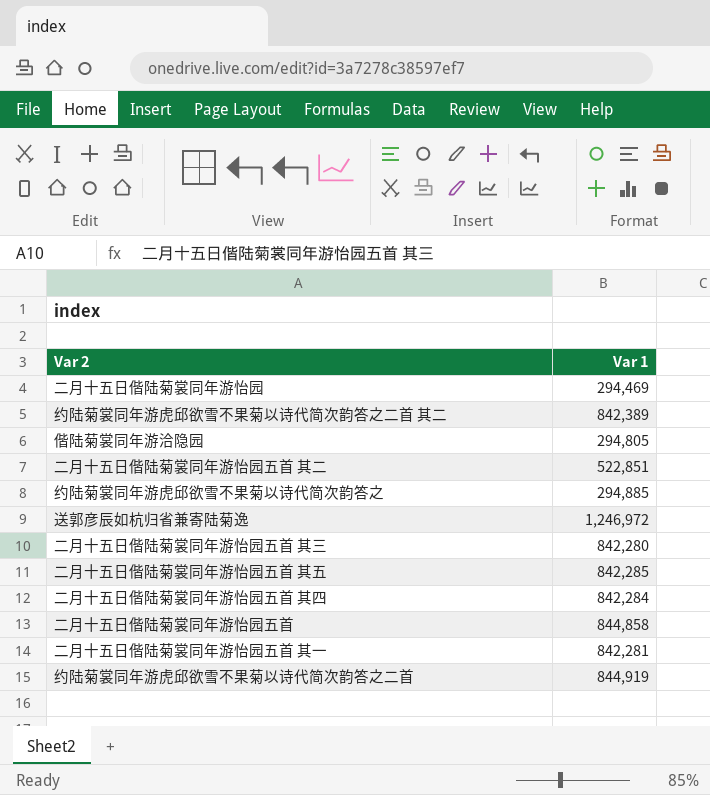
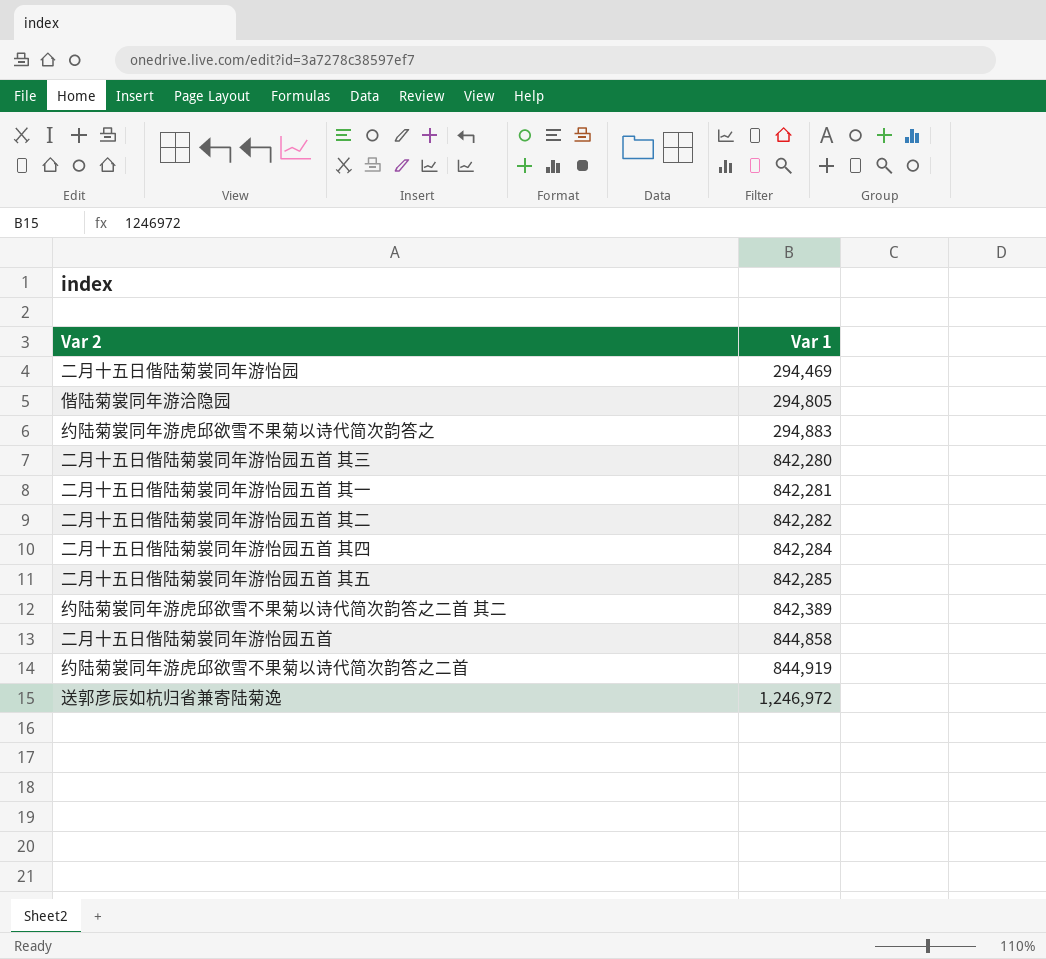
row order: none -> Var 1 ascending
约陆菊裳同年游虎邱欲雪不果菊以诗代简次韵答之 | Var 1: 294,885 -> 294,883
二月十五日偕陆菊裳同年游怡园五首 其二 | Var 1: 522,851 -> 842,282

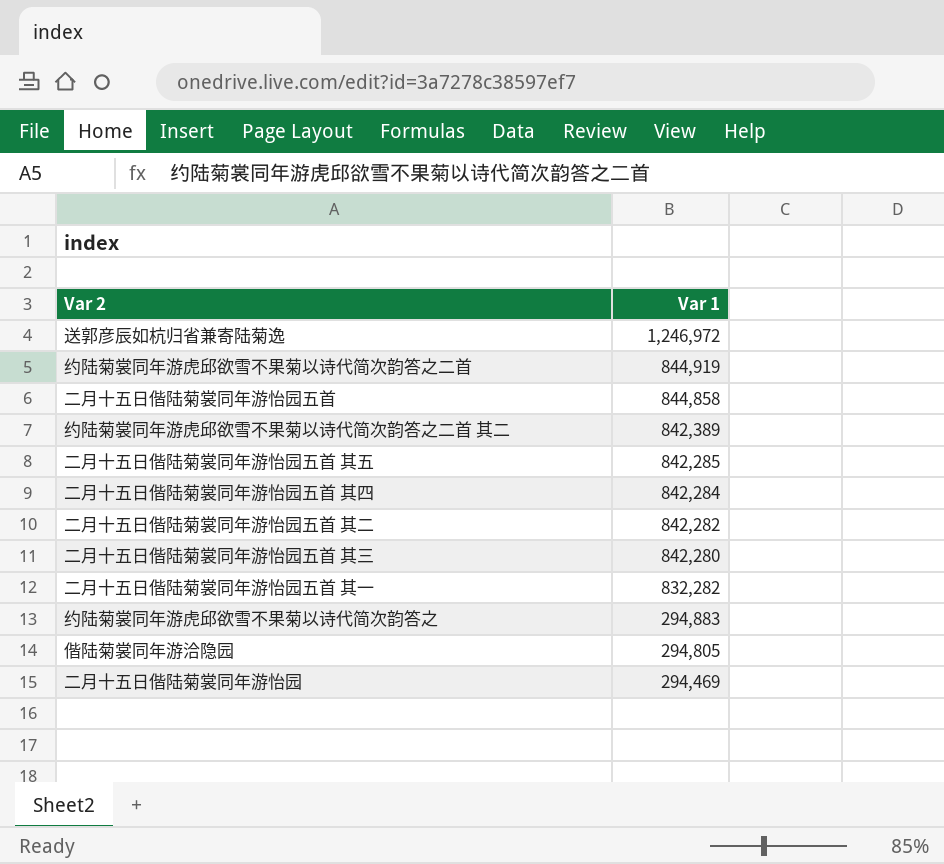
row order: Var 1 ascending -> Var 1 descending
二月十五日偕陆菊裳同年游怡园五首 其一 | Var 1: 842,281 -> 832,282

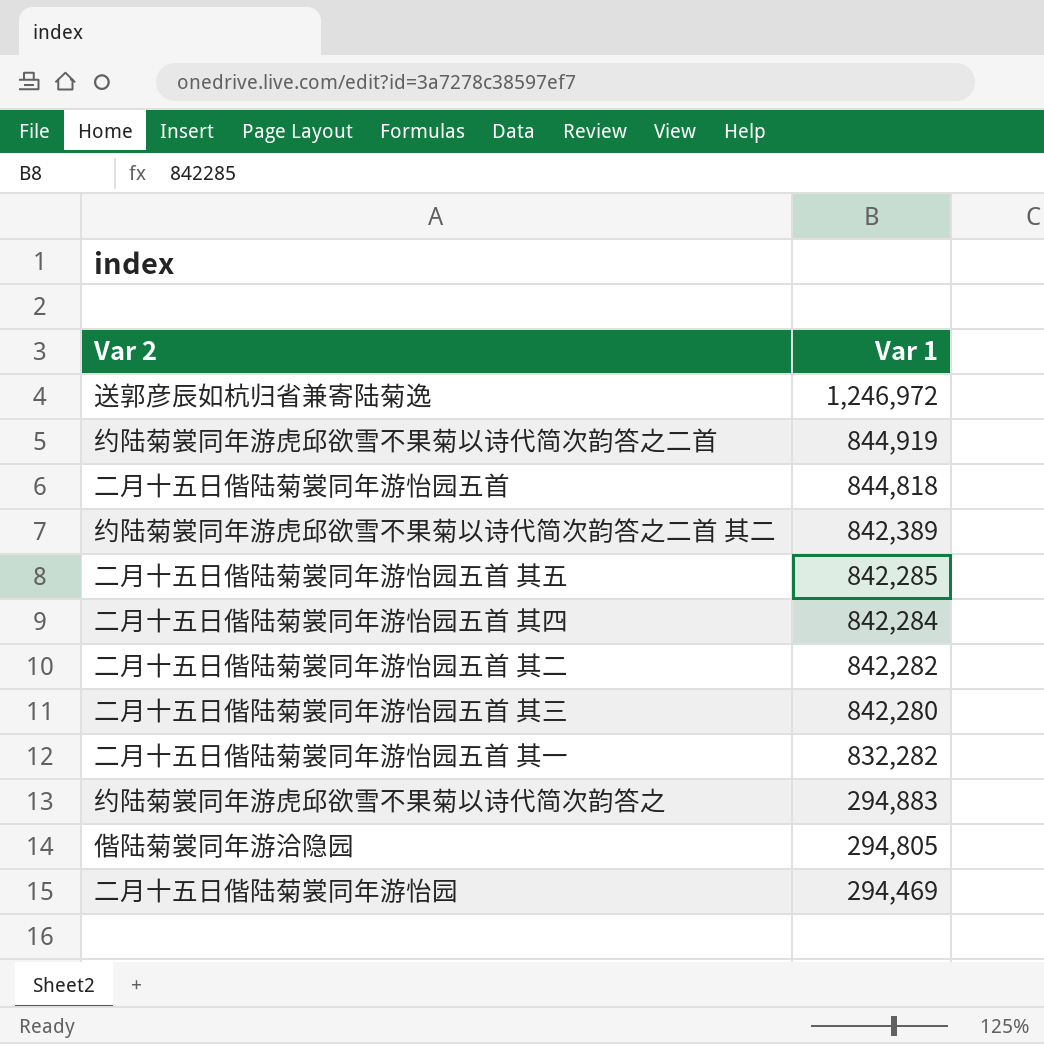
二月十五日偕陆菊裳同年游怡园五首 | Var 1: 844,858 -> 844,818

